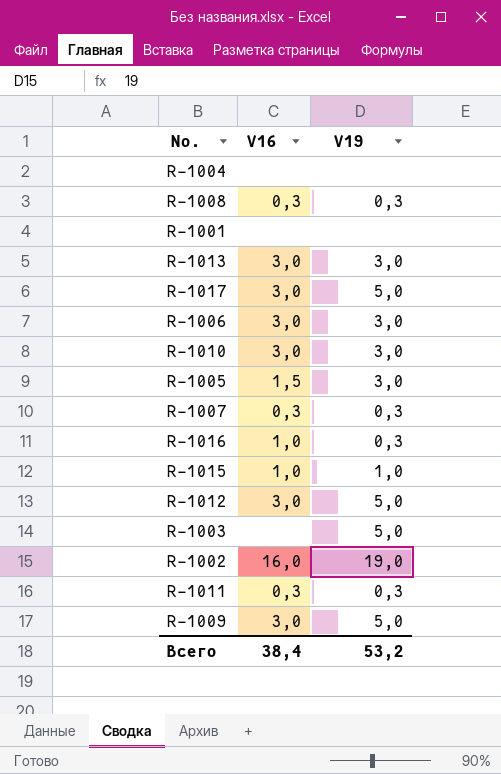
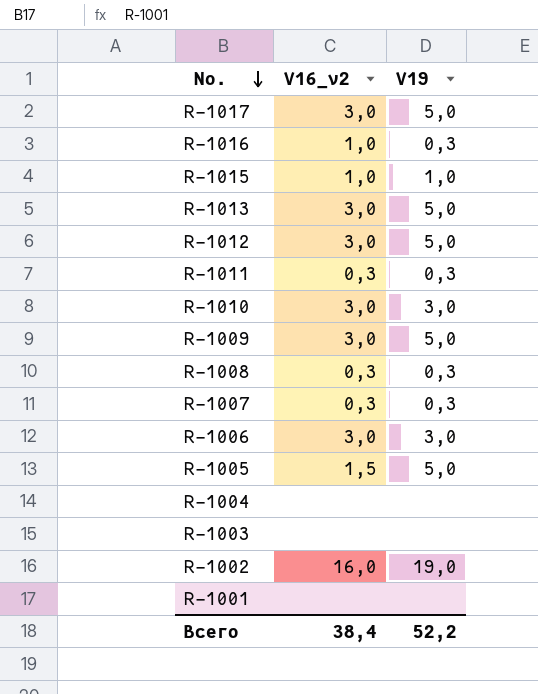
row order: none -> No. descending
column name: V16 -> V16_v2
R-1013 | V19: 3,0 -> 5,0
R-1005 | V19: 3,0 -> 5,0
R-1003 | V19: 5,0 -> none
Всего | V19: 53,2 -> 52,2

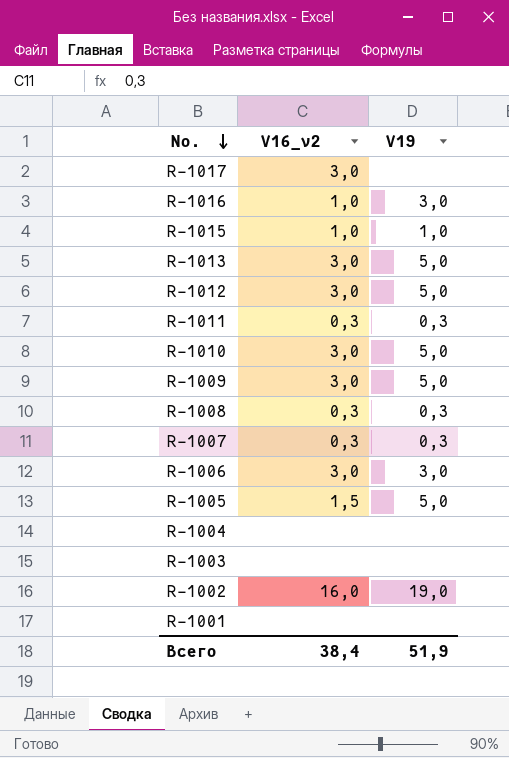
R-1017 | V19: 5,0 -> none
R-1016 | V19: 0,3 -> 3,0
R-1010 | V19: 3,0 -> 5,0
Всего | V19: 52,2 -> 51,9

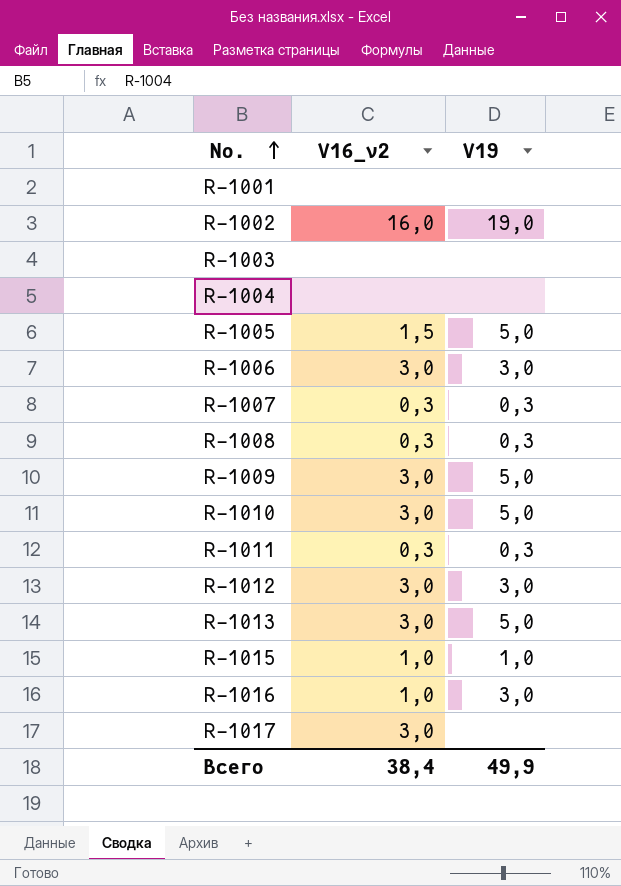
row order: No. descending -> No. ascending
R-1012 | V19: 5,0 -> 3,0
Всего | V19: 51,9 -> 49,9

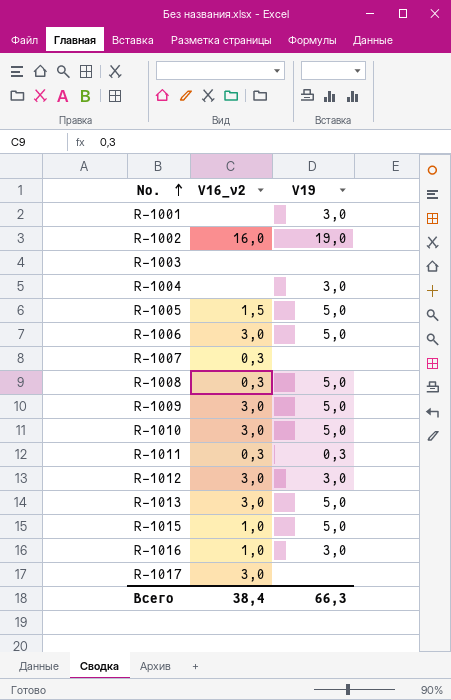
R-1001 | V19: none -> 3,0
R-1004 | V19: none -> 3,0
R-1006 | V19: 3,0 -> 5,0
R-1007 | V19: 0,3 -> none
R-1008 | V19: 0,3 -> 5,0
R-1015 | V19: 1,0 -> 5,0
Всего | V19: 49,9 -> 66,3

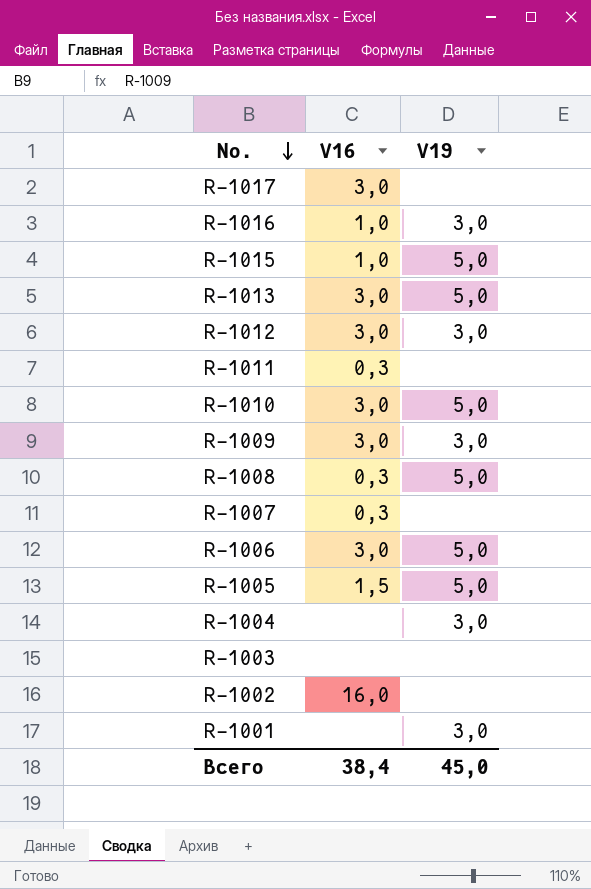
row order: No. ascending -> No. descending
column name: V16_v2 -> V16
R-1011 | V19: 0,3 -> none
R-1009 | V19: 5,0 -> 3,0
R-1002 | V19: 19,0 -> none
Всего | V19: 66,3 -> 45,0

